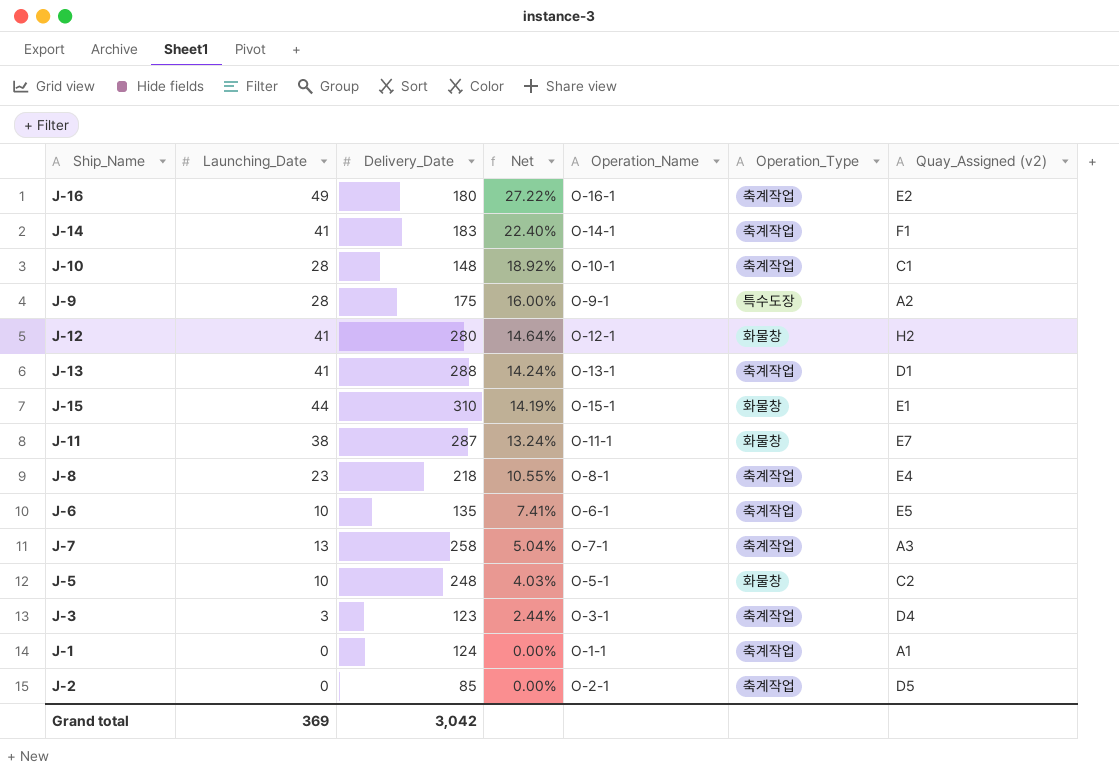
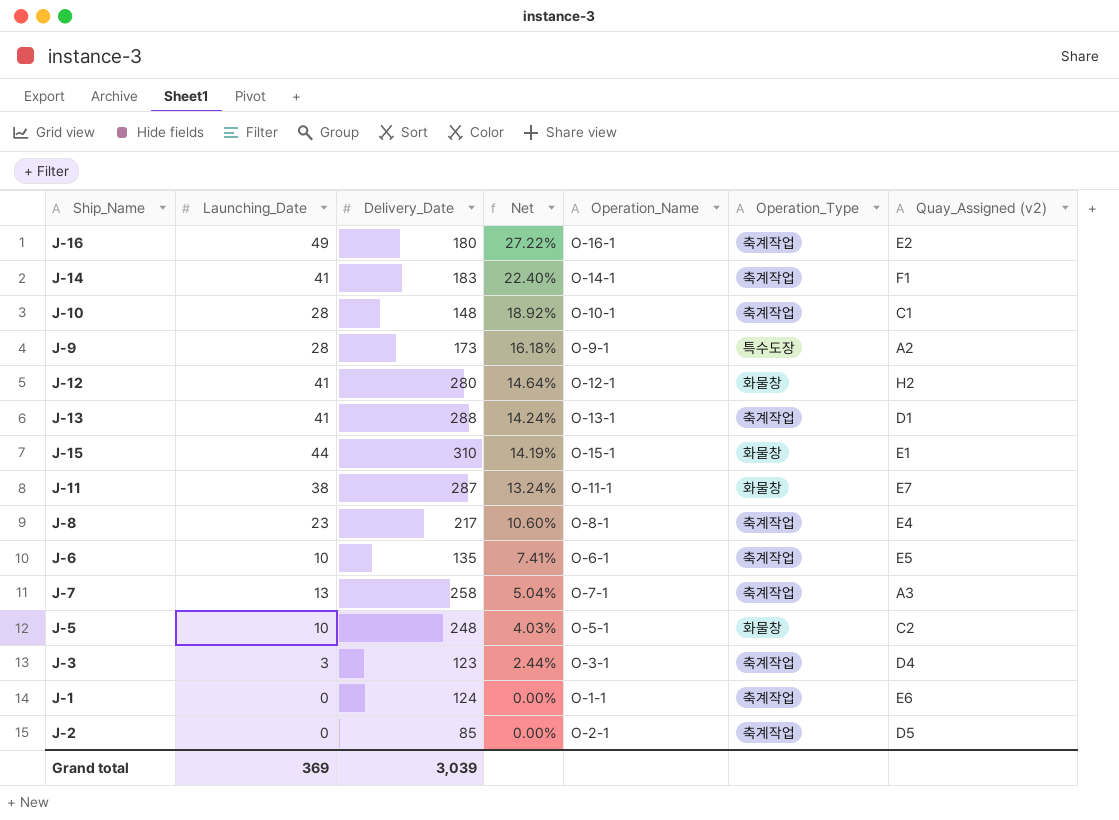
J-9 | Delivery_Date: 175 -> 173
J-9 | Net: 16.00% -> 16.18%
J-8 | Delivery_Date: 218 -> 217
J-8 | Net: 10.55% -> 10.60%
J-1 | Quay_Assigned (v2): A1 -> E6
Grand total | Delivery_Date: 3,042 -> 3,039

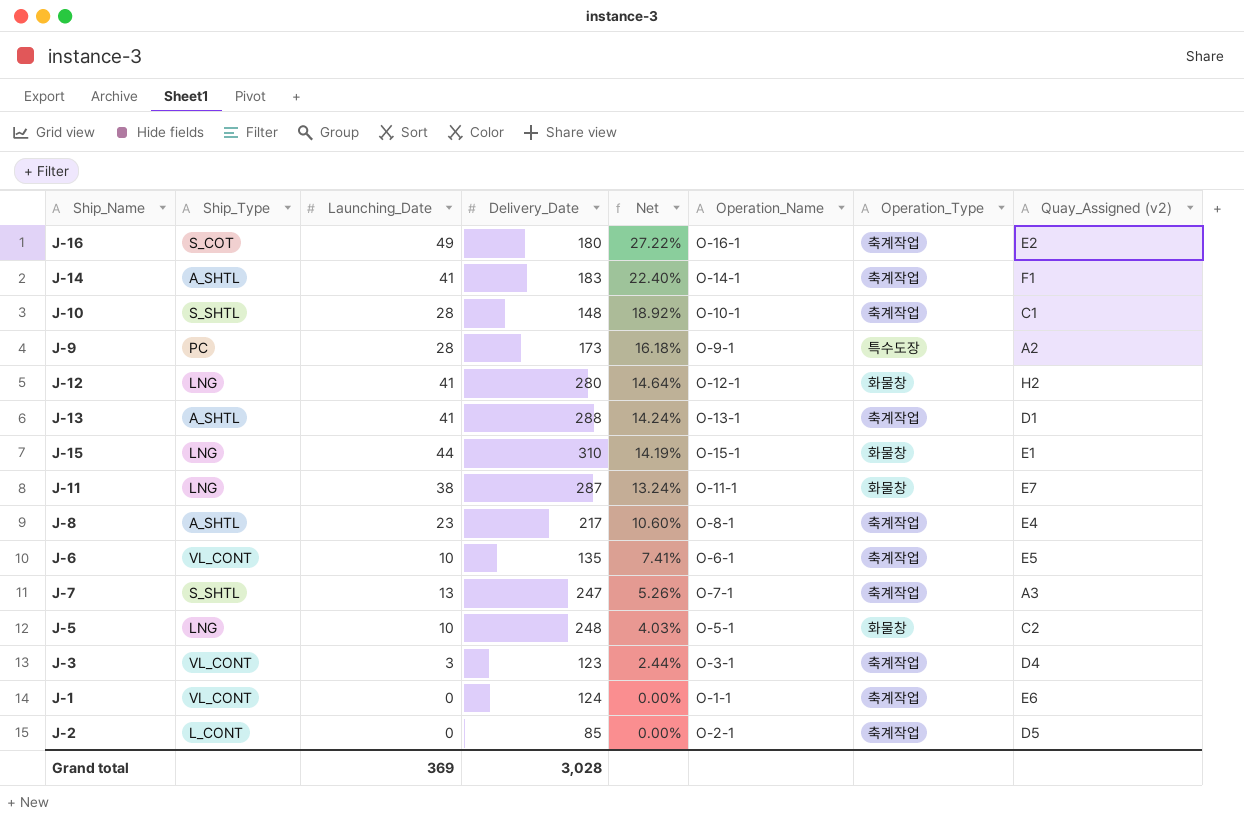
column Ship_Type | position: none -> 2
J-7 | Delivery_Date: 258 -> 247
J-7 | Net: 5.04% -> 5.26%
Grand total | Delivery_Date: 3,039 -> 3,028

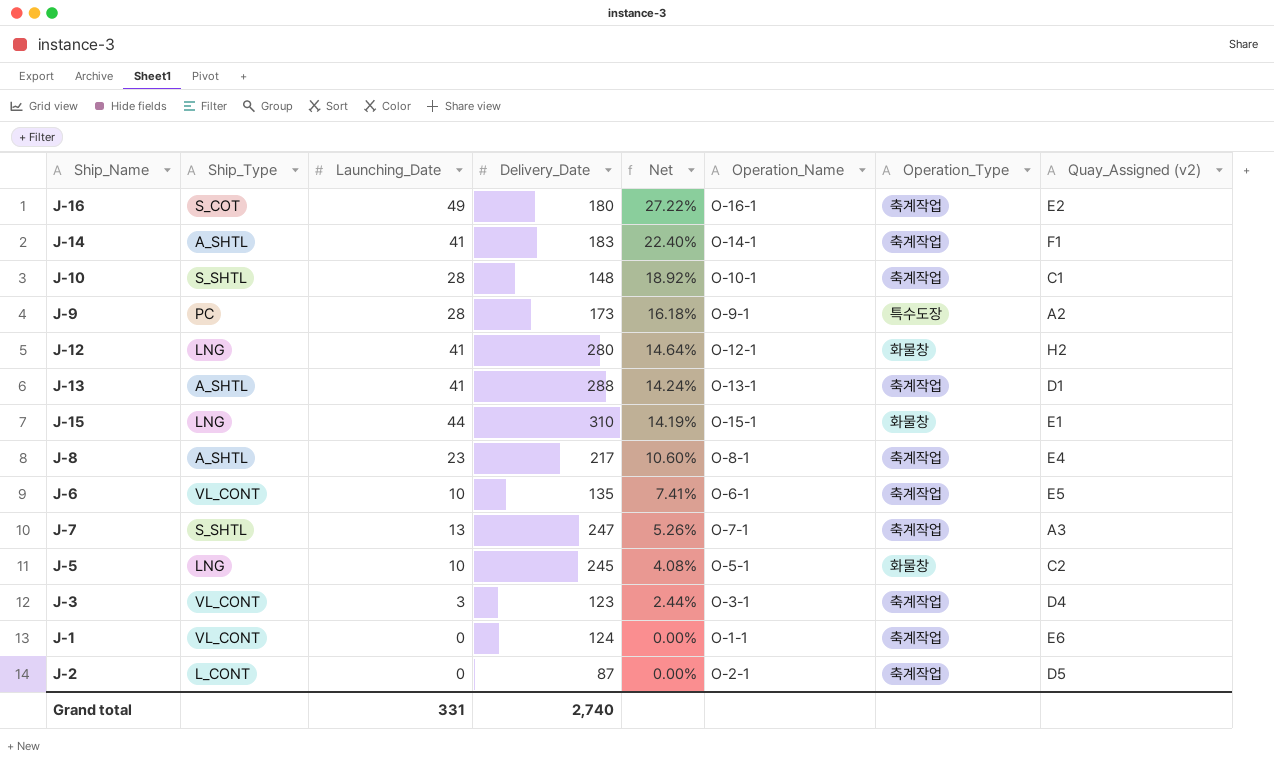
row J-11: LNG | 38 | 287 | 13.24% | O-11-1 | 화물창 | E7 -> none
J-5 | Delivery_Date: 248 -> 245
J-5 | Net: 4.03% -> 4.08%
J-2 | Delivery_Date: 85 -> 87
Grand total | Launching_Date: 369 -> 331
Grand total | Delivery_Date: 3,028 -> 2,740

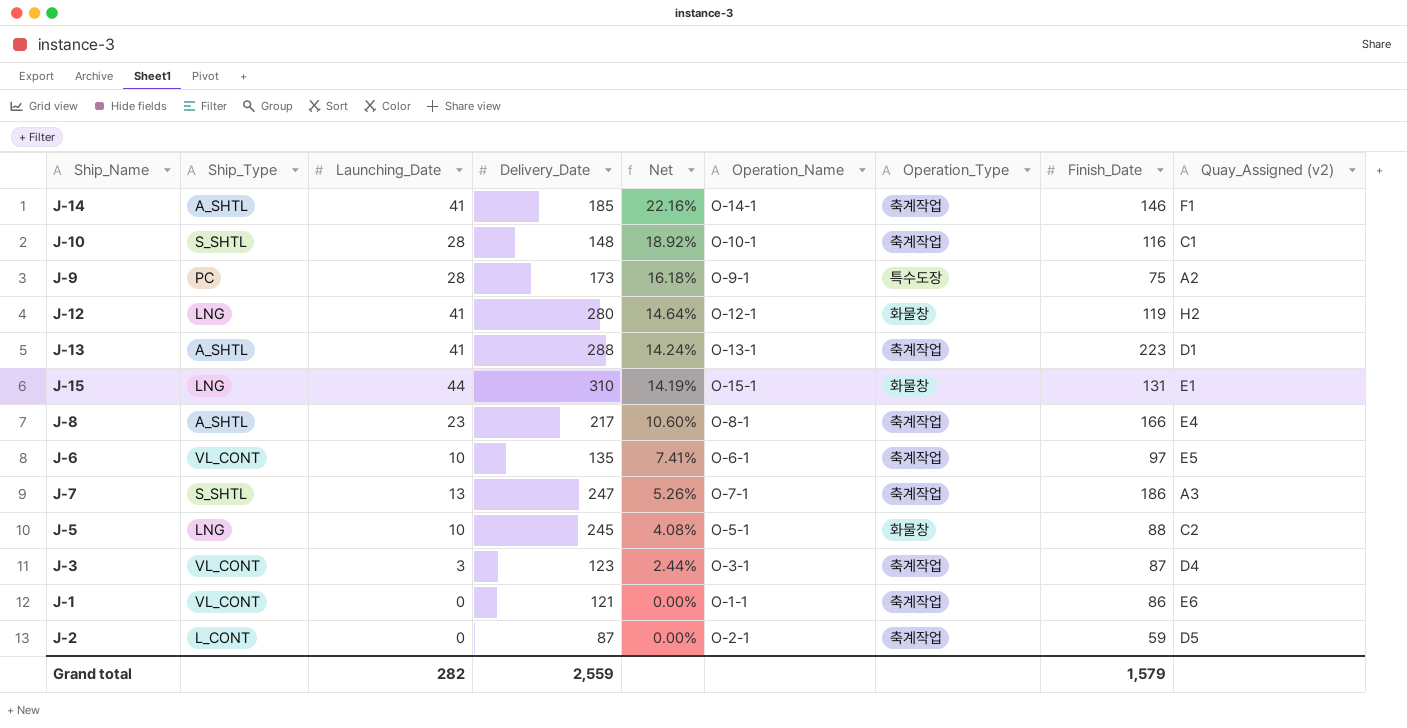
column Finish_Date | position: none -> 8
row J-16: S_COT | 49 | 180 | 27.22% | O-16-1 | 축계작업 | E2 -> none
J-14 | Delivery_Date: 183 -> 185
J-14 | Net: 22.40% -> 22.16%
J-1 | Delivery_Date: 124 -> 121
Grand total | Launching_Date: 331 -> 282
Grand total | Delivery_Date: 2,740 -> 2,559

